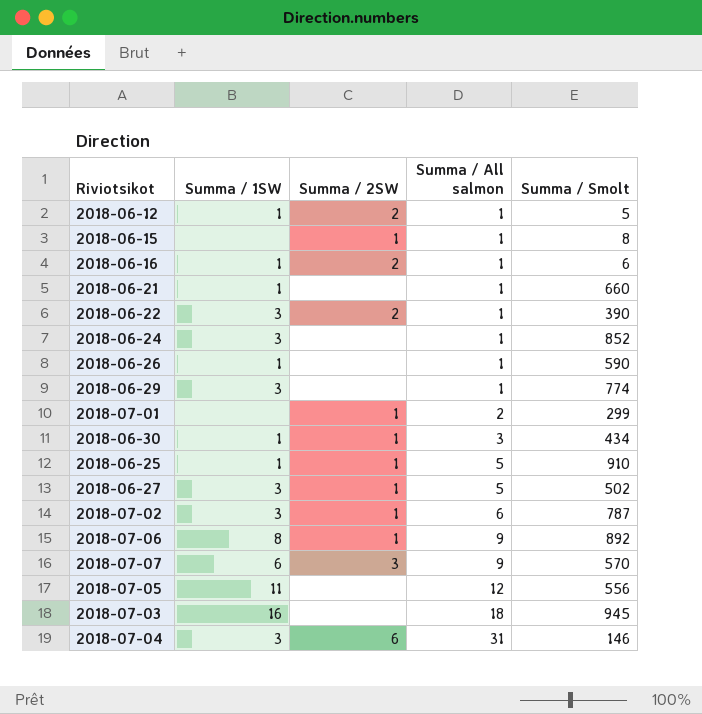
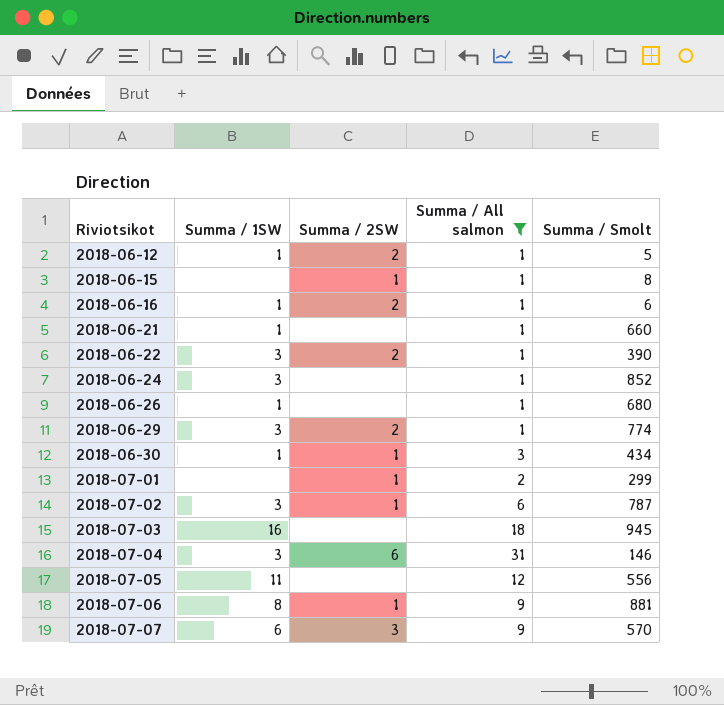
filter: none -> Summa / All salmon != 5
row order: Summa / All salmon ascending -> Riviotsikot ascending
2018-06-26 | Summa / Smolt: 590 -> 680
2018-06-29 | Summa / 2SW: none -> 2
2018-07-06 | Summa / Smolt: 892 -> 881

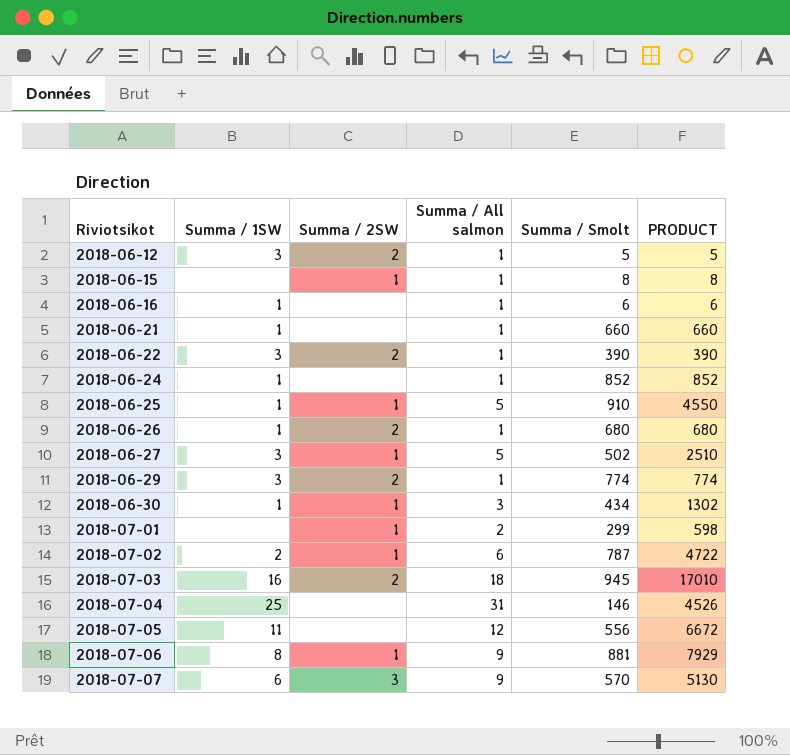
filter: Summa / All salmon != 5 -> none
column PRODUCT | formula: none -> [Summa / All salmon] * [Summa / Smolt]
2018-06-12 | Summa / 1SW: 1 -> 3
2018-06-16 | Summa / 2SW: 2 -> none
2018-06-24 | Summa / 1SW: 3 -> 1
2018-06-26 | Summa / 2SW: none -> 2
2018-07-02 | Summa / 1SW: 3 -> 2
2018-07-03 | Summa / 2SW: none -> 2
2018-07-04 | Summa / 1SW: 3 -> 25
2018-07-04 | Summa / 2SW: 6 -> none

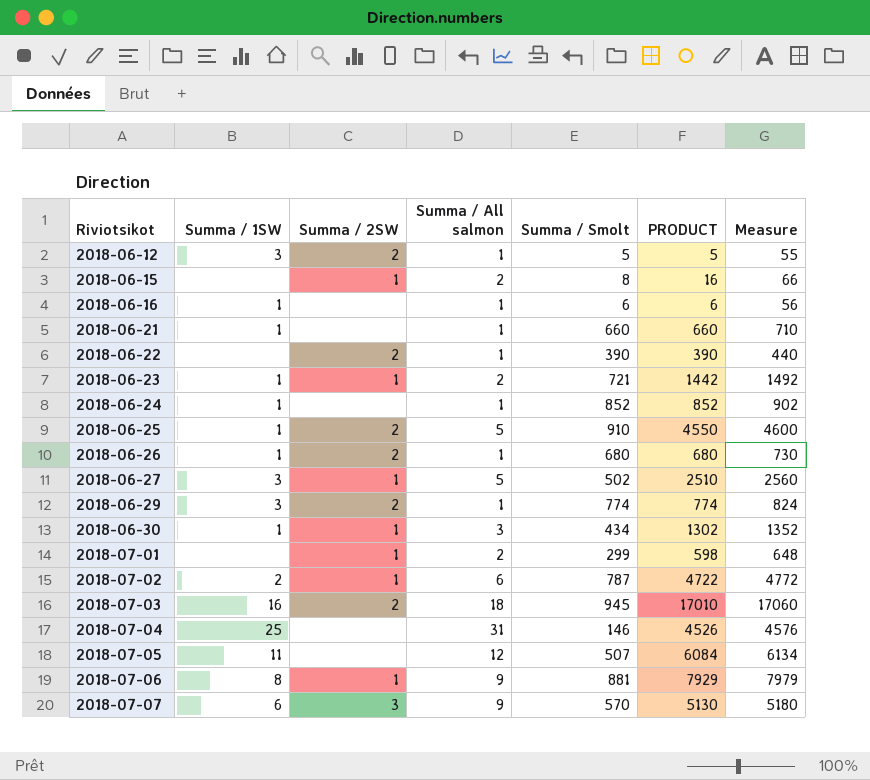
column Measure | formula: none -> [PRODUCT] + 50
2018-06-15 | Summa / All salmon: 1 -> 2
2018-06-15 | PRODUCT: 8 -> 16
2018-06-22 | Summa / 1SW: 3 -> none
row 2018-06-23: none -> 1 | 1 | 2 | 721 | 1442 | 1492
2018-06-25 | Summa / 2SW: 1 -> 2
2018-07-05 | Summa / Smolt: 556 -> 507
2018-07-05 | PRODUCT: 6672 -> 6084

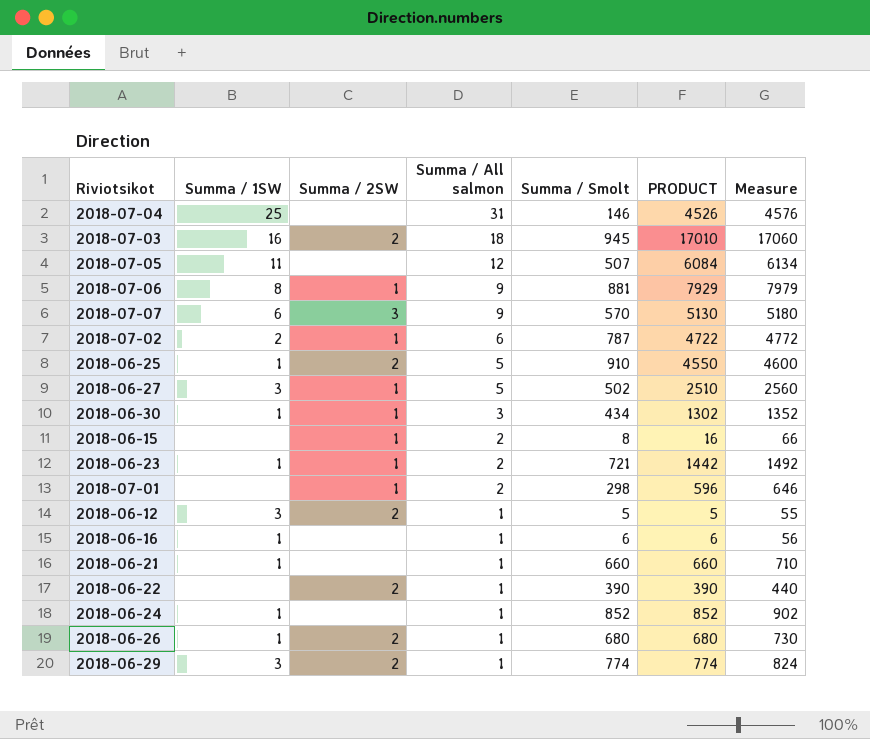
row order: Riviotsikot ascending -> Summa / All salmon descending
2018-07-01 | Summa / Smolt: 299 -> 298
2018-07-01 | PRODUCT: 598 -> 596
2018-07-01 | Measure: 648 -> 646

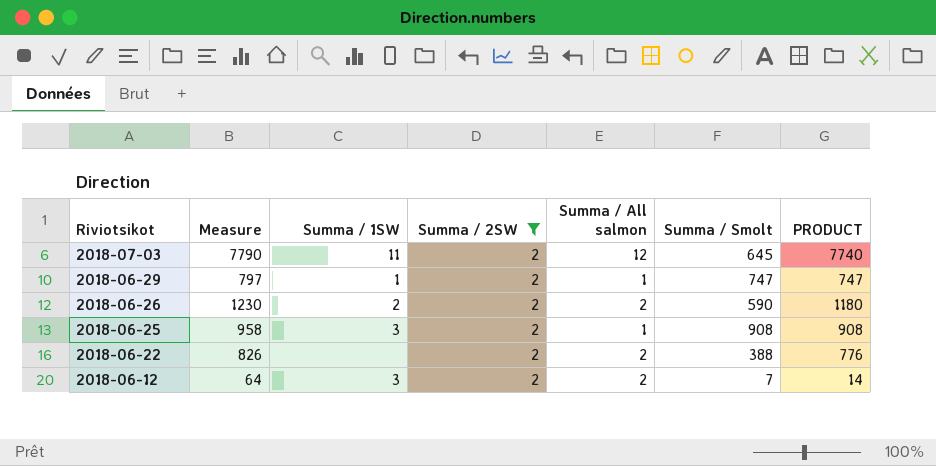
filter: none -> Summa / 2SW = 2
row order: Summa / All salmon descending -> Riviotsikot descending
column Measure | position: 7 -> 2
2018-07-03 | Measure: 17060 -> 7790
2018-07-03 | Summa / 1SW: 16 -> 11
2018-07-03 | Summa / All salmon: 18 -> 12
2018-07-03 | Summa / Smolt: 945 -> 645
2018-07-03 | PRODUCT: 17010 -> 7740
2018-06-29 | Measure: 824 -> 797
2018-06-29 | Summa / 1SW: 3 -> 1
2018-06-29 | Summa / Smolt: 774 -> 747
2018-06-29 | PRODUCT: 774 -> 747
2018-06-26 | Measure: 730 -> 1230
2018-06-26 | Summa / 1SW: 1 -> 2
2018-06-26 | Summa / All salmon: 1 -> 2
2018-06-26 | Summa / Smolt: 680 -> 590
2018-06-26 | PRODUCT: 680 -> 1180
2018-06-25 | Measure: 4600 -> 958
2018-06-25 | Summa / 1SW: 1 -> 3
2018-06-25 | Summa / All salmon: 5 -> 1
2018-06-25 | Summa / Smolt: 910 -> 908
2018-06-25 | PRODUCT: 4550 -> 908
2018-06-22 | Measure: 440 -> 826
2018-06-22 | Summa / All salmon: 1 -> 2
2018-06-22 | Summa / Smolt: 390 -> 388
2018-06-22 | PRODUCT: 390 -> 776
2018-06-12 | Measure: 55 -> 64
2018-06-12 | Summa / All salmon: 1 -> 2
2018-06-12 | Summa / Smolt: 5 -> 7
2018-06-12 | PRODUCT: 5 -> 14

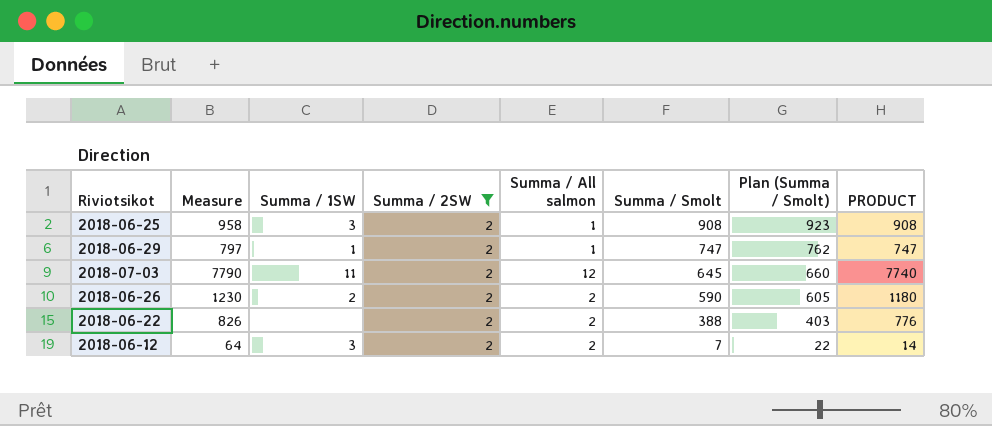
row order: Riviotsikot descending -> Summa / Smolt descending
column Plan (Summa / Smolt) | formula: none -> [Summa / Smolt] + 15

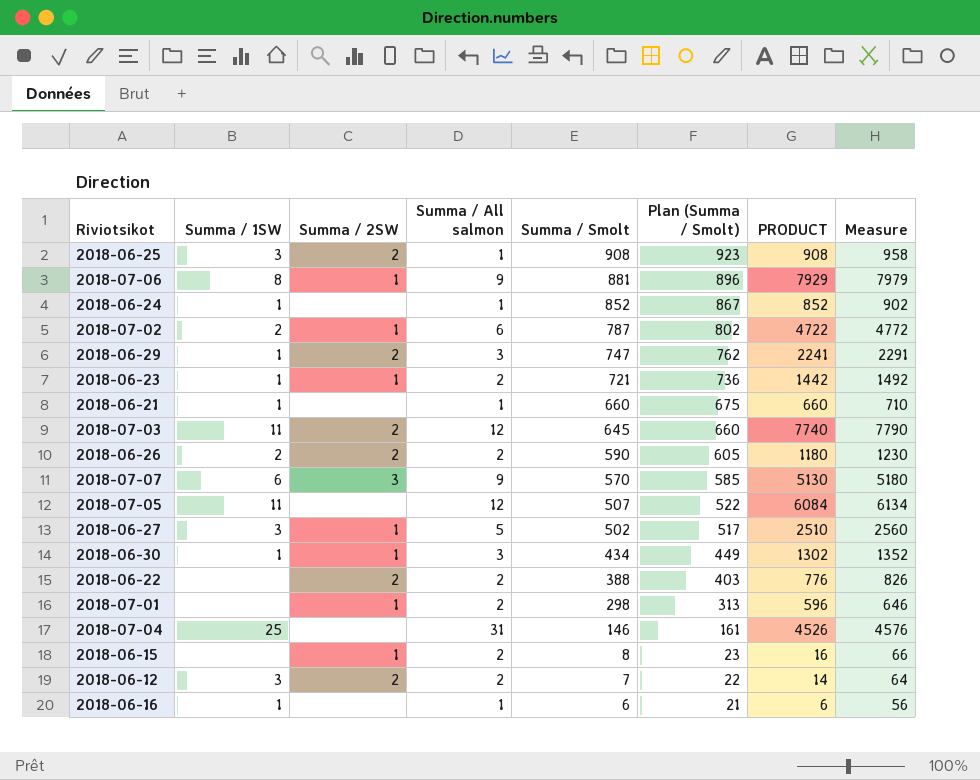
filter: Summa / 2SW = 2 -> none
column Measure | position: 2 -> 8
2018-06-29 | Summa / All salmon: 1 -> 3
2018-06-29 | PRODUCT: 747 -> 2241
2018-06-29 | Measure: 797 -> 2291

